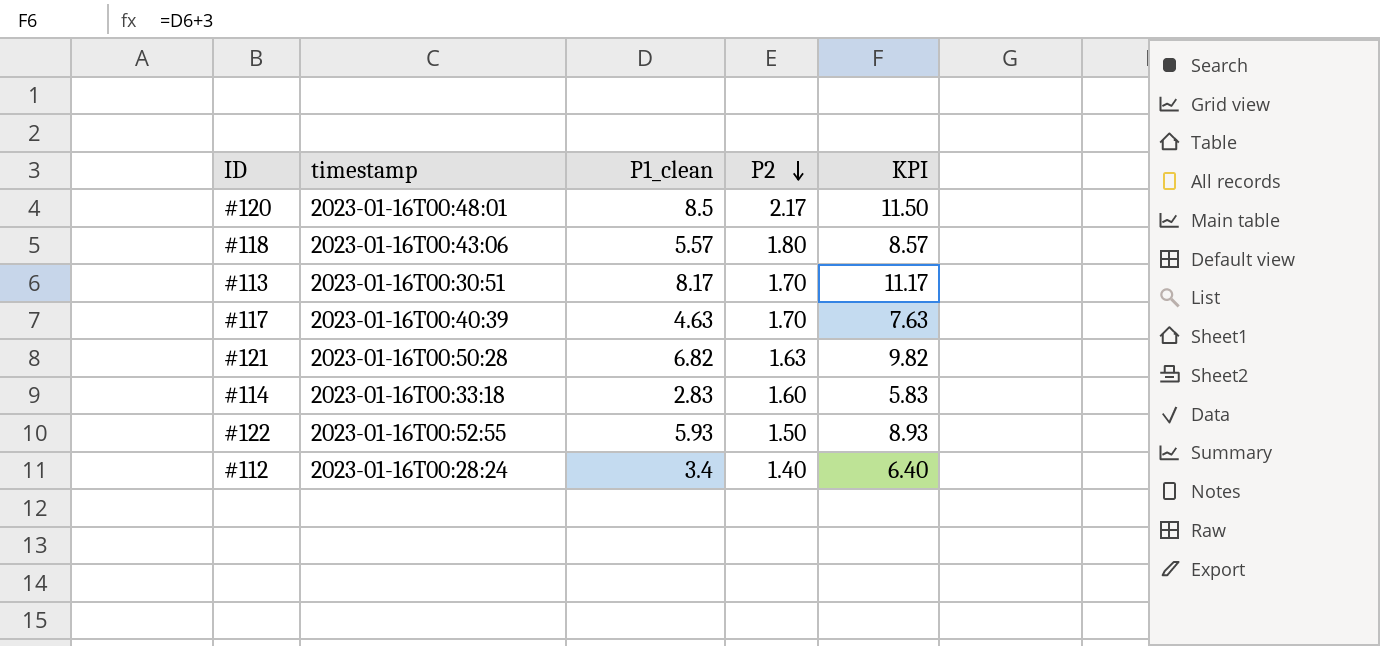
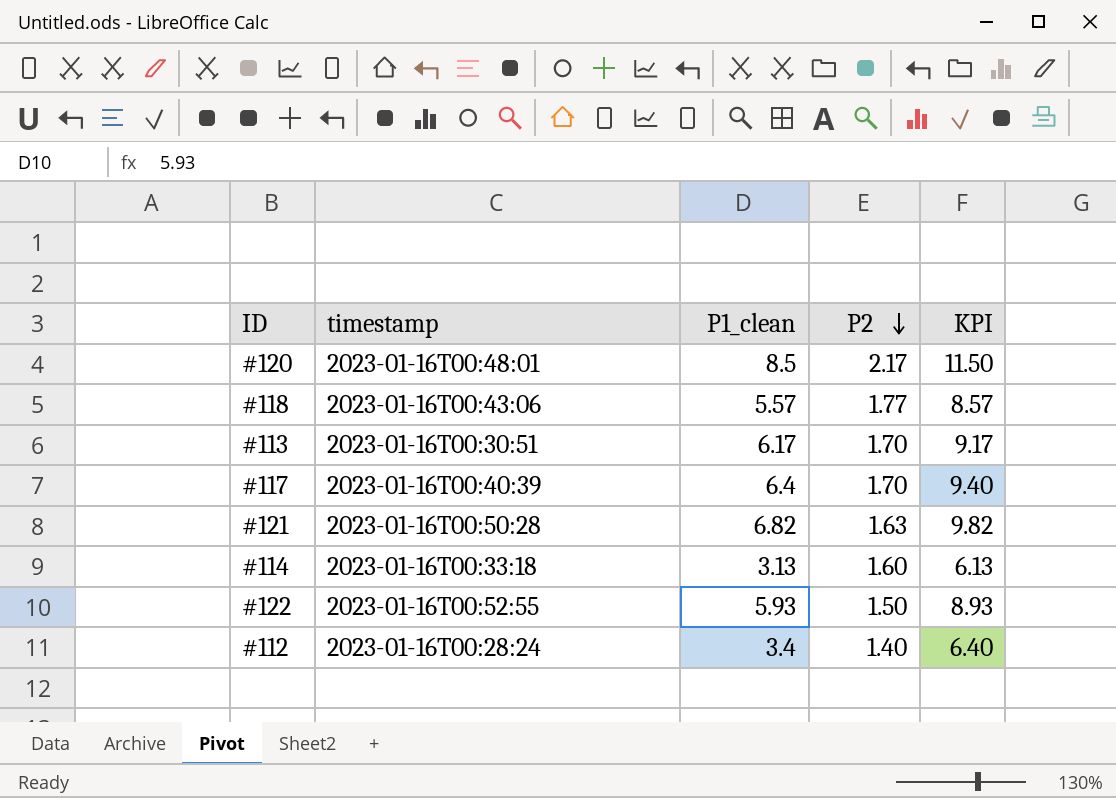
#118 | P2: 1.80 -> 1.77
#113 | P1_clean: 8.17 -> 6.17
#113 | KPI: 11.17 -> 9.17
#117 | P1_clean: 4.63 -> 6.4
#117 | KPI: 7.63 -> 9.40
#114 | P1_clean: 2.83 -> 3.13
#114 | KPI: 5.83 -> 6.13

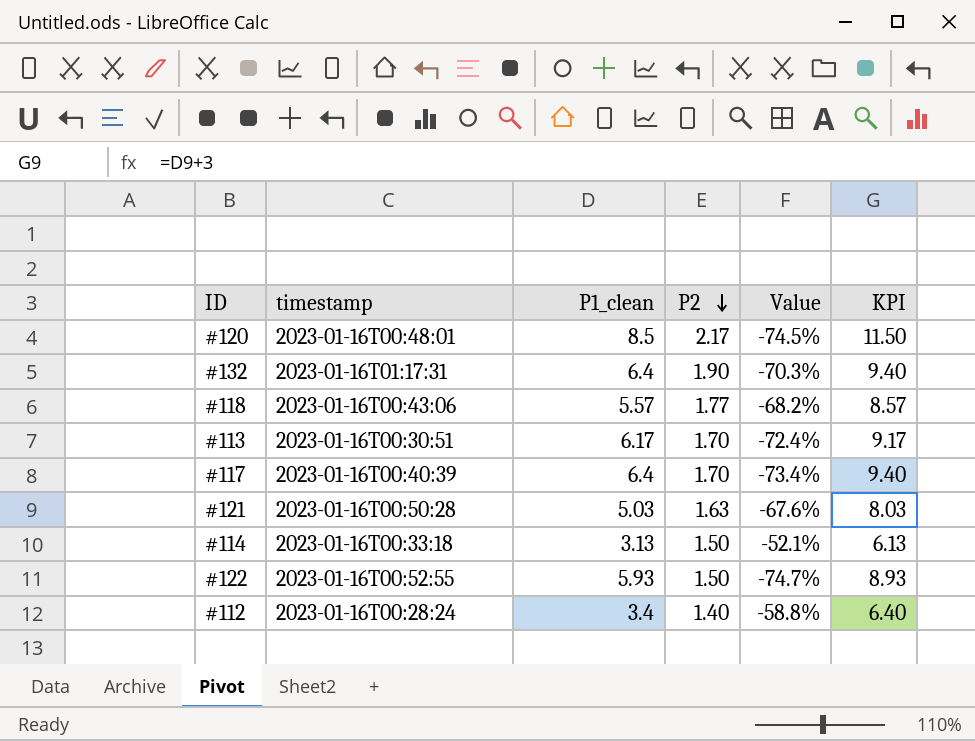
column Value | formula: none -> ([P2] - [P1_clean]) / [P1_clean]
row #132: none -> 2023-01-16T01:17:31 | 6.4 | 1.90 | -70.3% | 9.40
#121 | P1_clean: 6.82 -> 5.03
#121 | KPI: 9.82 -> 8.03
#114 | P2: 1.60 -> 1.50

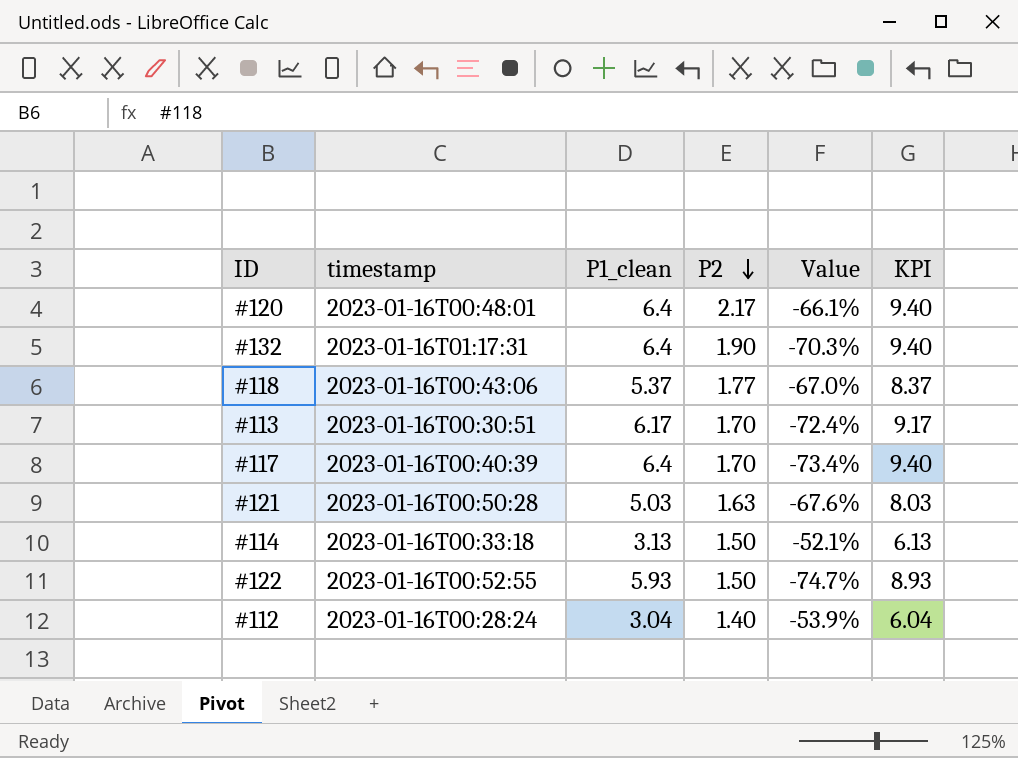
#120 | P1_clean: 8.5 -> 6.4
#120 | Value: -74.5% -> -66.1%
#120 | KPI: 11.50 -> 9.40
#118 | P1_clean: 5.57 -> 5.37
#118 | Value: -68.2% -> -67.0%
#118 | KPI: 8.57 -> 8.37
#112 | P1_clean: 3.4 -> 3.04
#112 | Value: -58.8% -> -53.9%
#112 | KPI: 6.40 -> 6.04

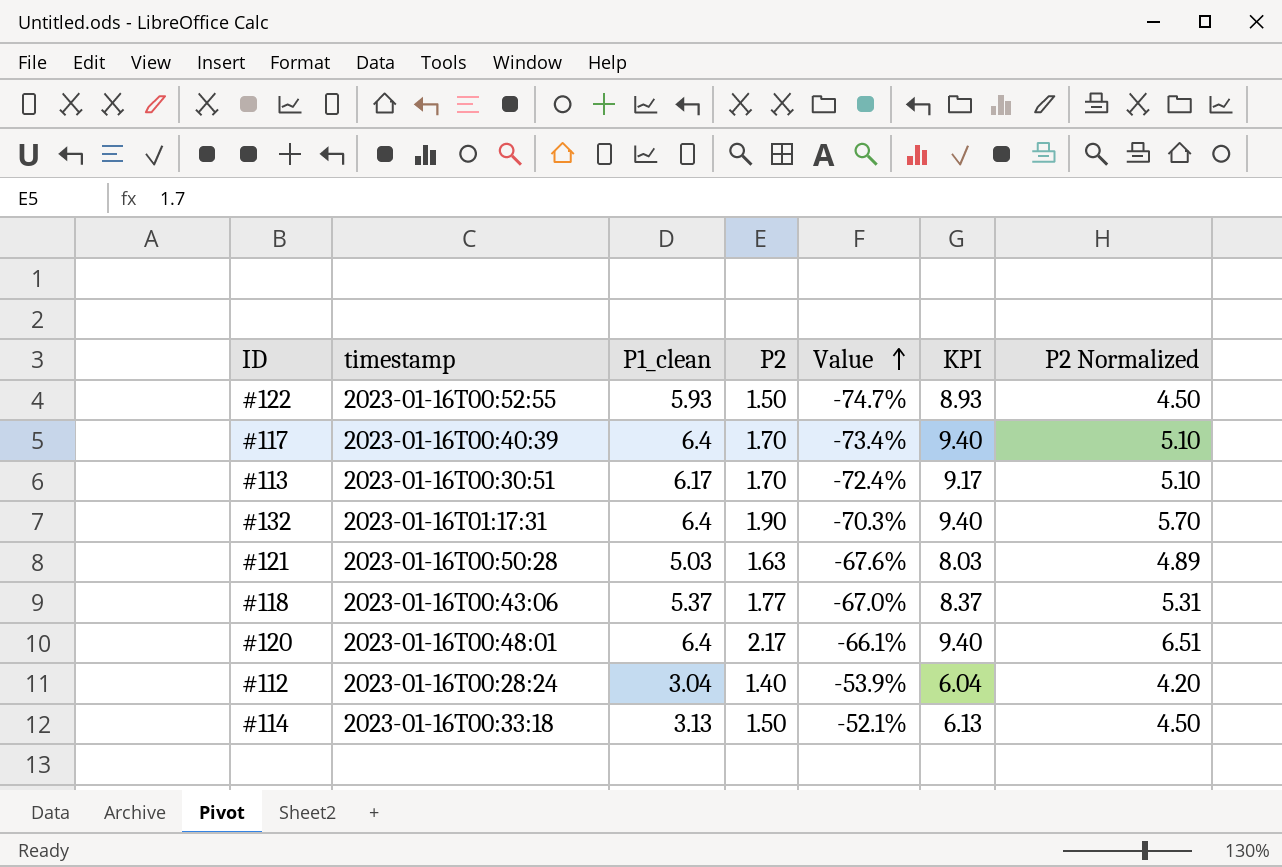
row order: P2 descending -> Value ascending
column P2 Normalized | formula: none -> [P2] * 3

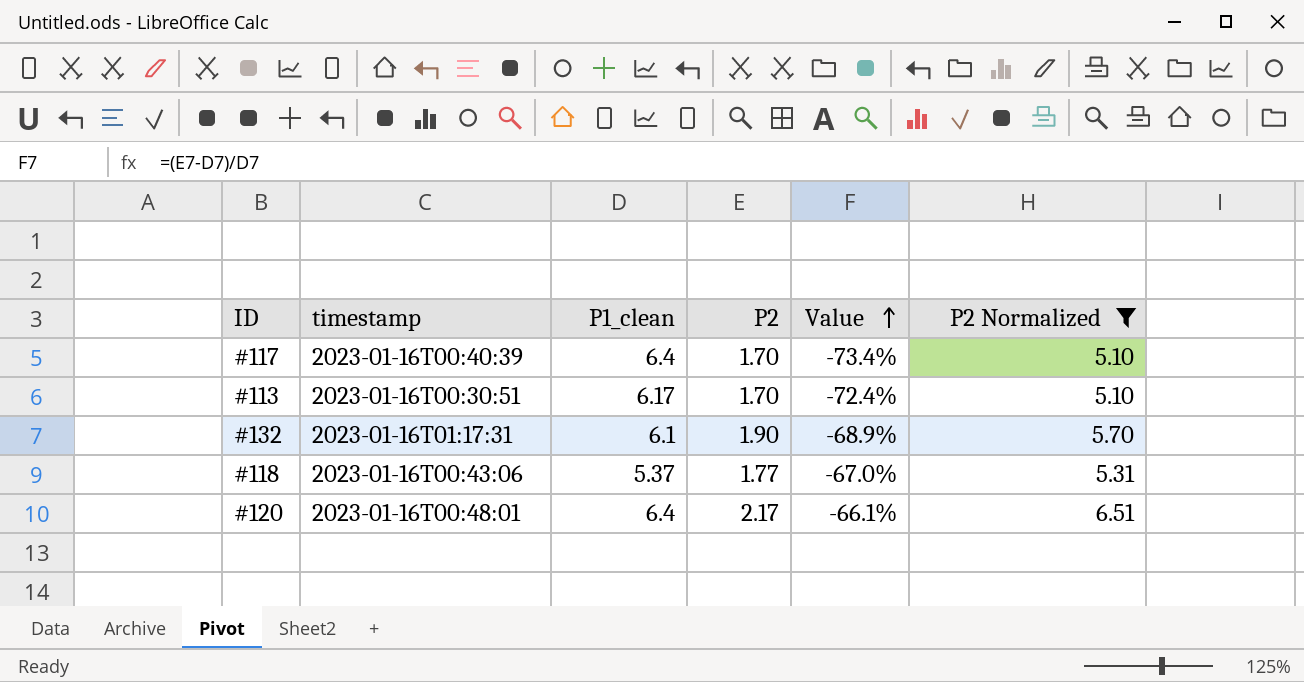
filter: none -> P2 Normalized >= 5.10
column KPI | formula: [P1_clean] + 3 -> none
#132 | P1_clean: 6.4 -> 6.1
#132 | Value: -70.3% -> -68.9%

